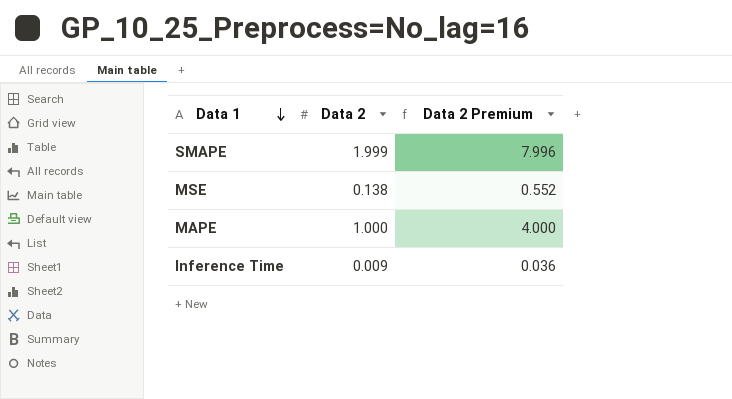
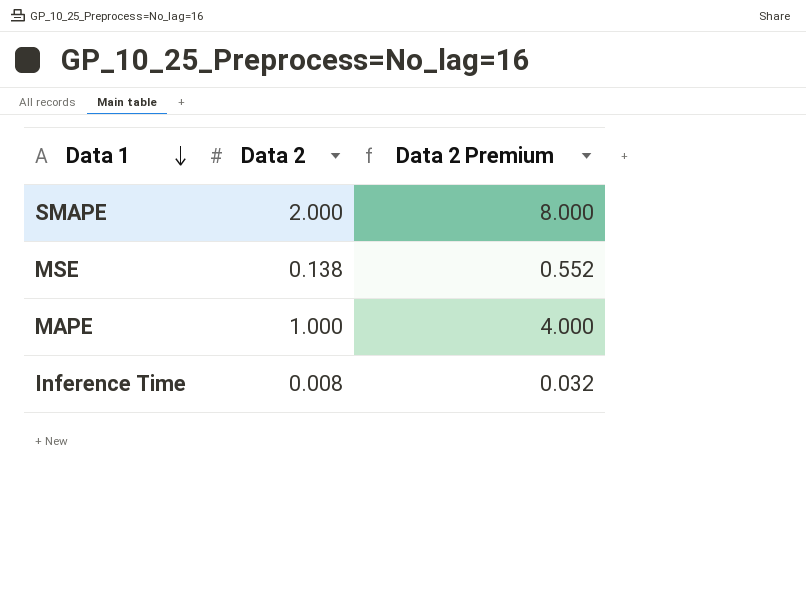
SMAPE | Data 2: 1.999 -> 2.000
SMAPE | Data 2 Premium: 7.996 -> 8.000
Inference Time | Data 2: 0.009 -> 0.008
Inference Time | Data 2 Premium: 0.036 -> 0.032

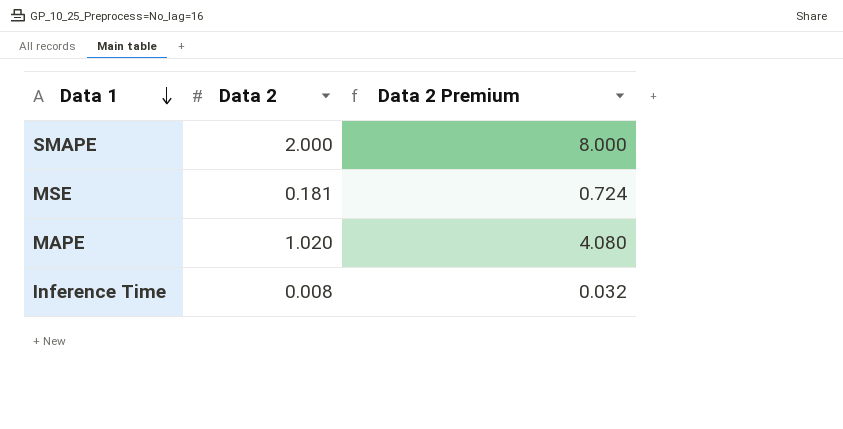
MSE | Data 2: 0.138 -> 0.181
MSE | Data 2 Premium: 0.552 -> 0.724
MAPE | Data 2: 1.000 -> 1.020
MAPE | Data 2 Premium: 4.000 -> 4.080

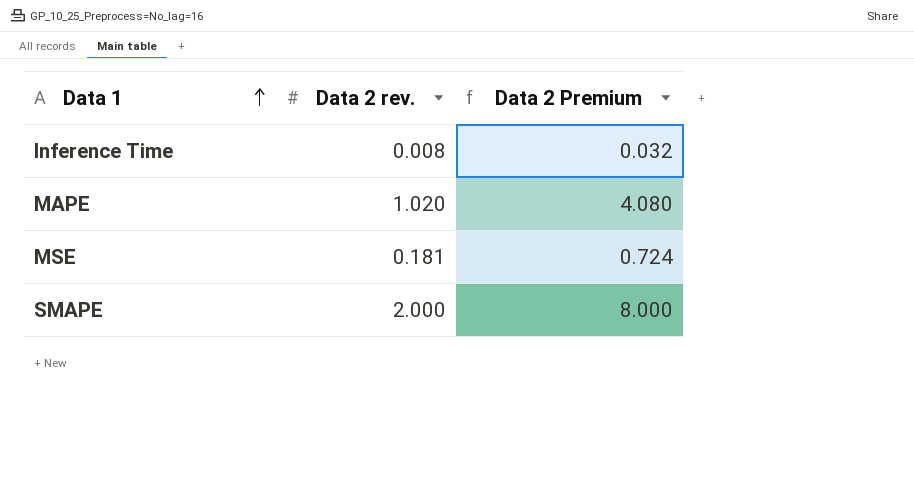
row order: Data 1 descending -> Data 1 ascending
column name: Data 2 -> Data 2 rev.

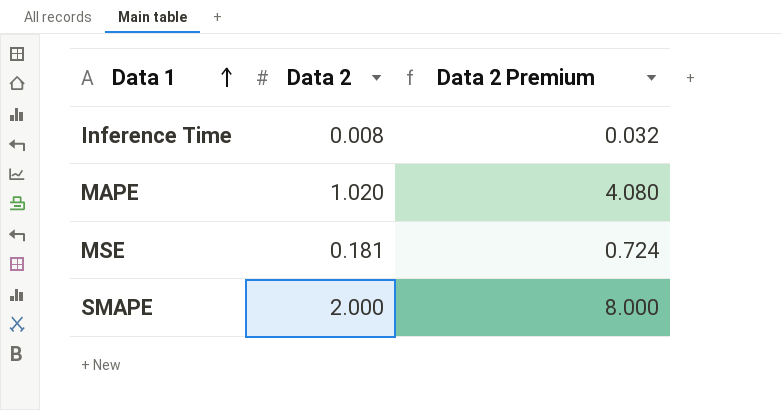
column name: Data 2 rev. -> Data 2

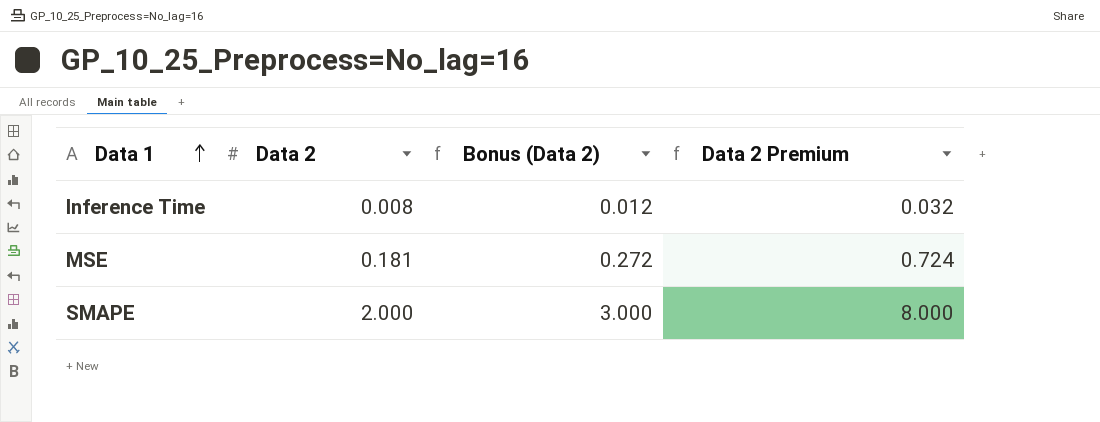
column Bonus (Data 2) | formula: none -> [Data 2] * 1.5
row MAPE: 1.020 | 4.080 -> none

